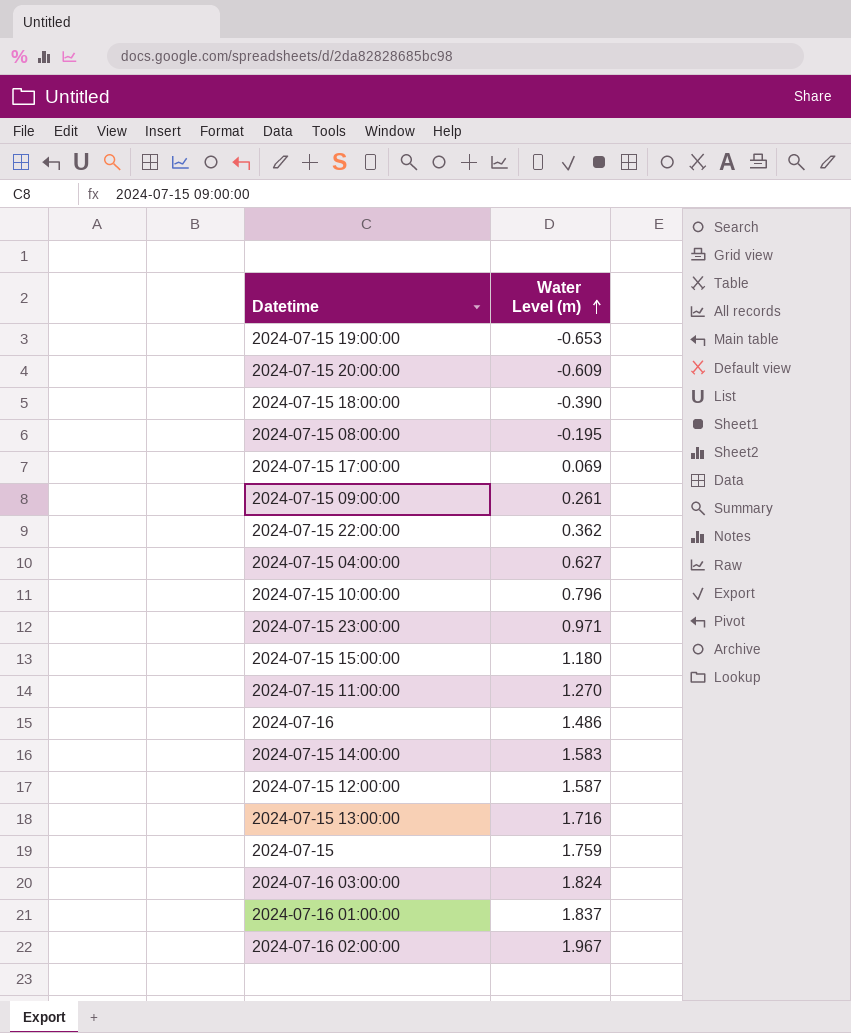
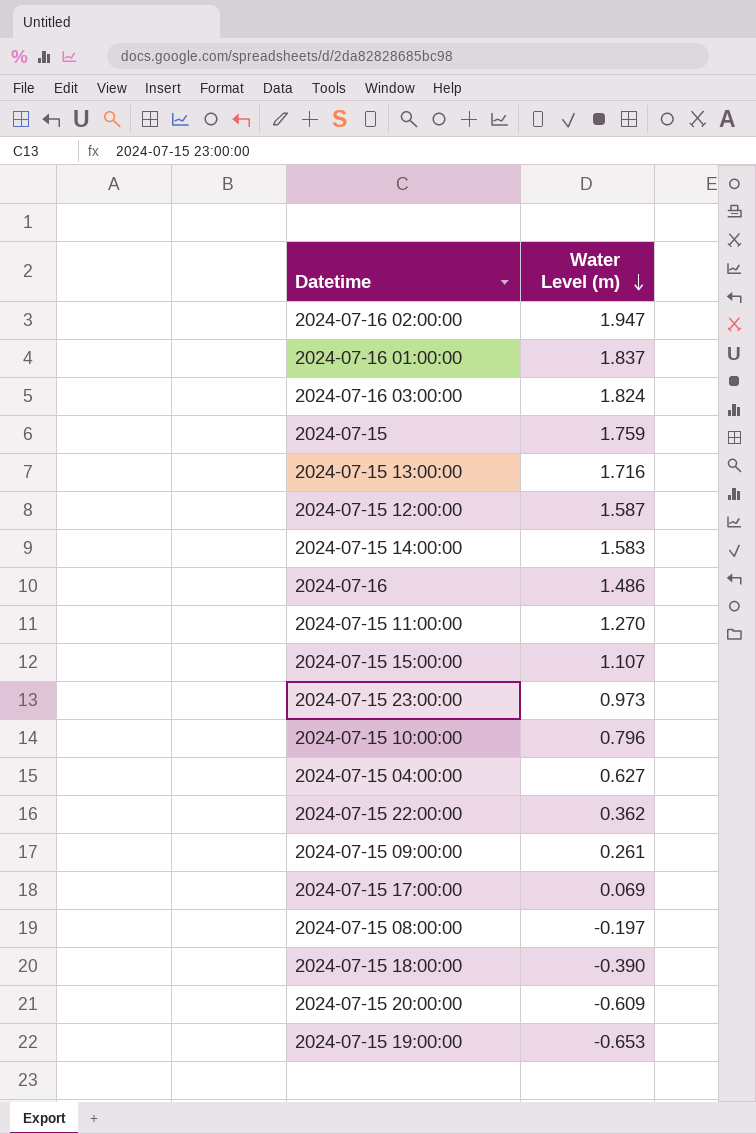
row order: Water Level (m) ascending -> Water Level (m) descending
2024-07-16 02:00:00 | Water Level (m): 1.967 -> 1.947
2024-07-15 15:00:00 | Water Level (m): 1.180 -> 1.107
2024-07-15 23:00:00 | Water Level (m): 0.971 -> 0.973
2024-07-15 08:00:00 | Water Level (m): -0.195 -> -0.197

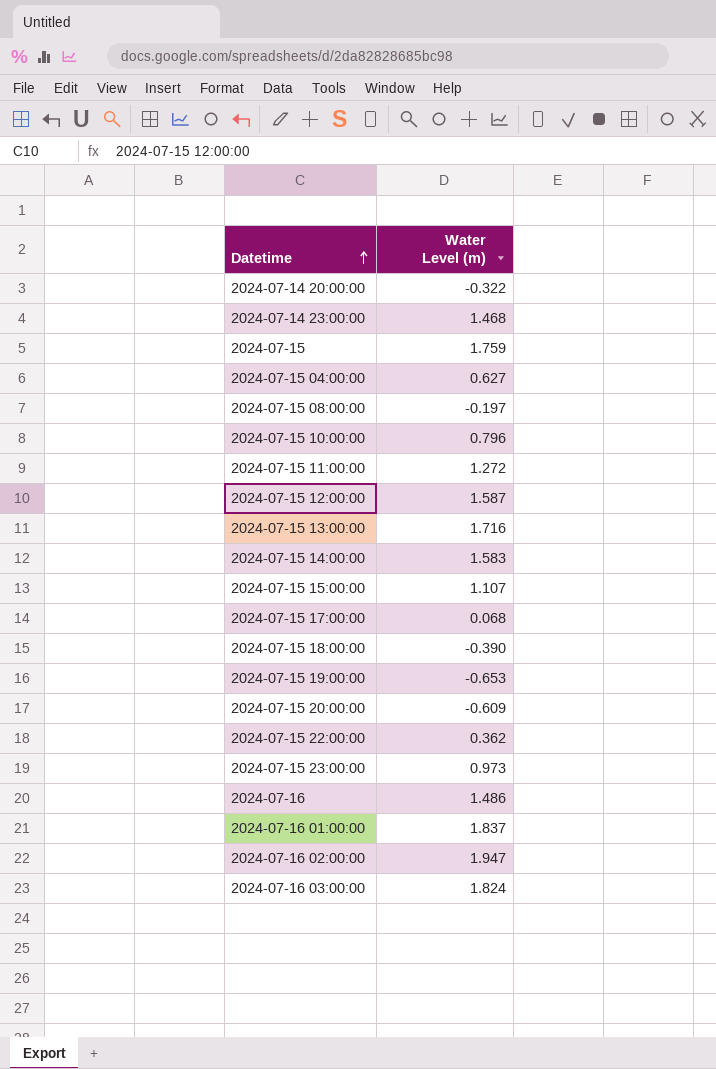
row order: Water Level (m) descending -> Datetime ascending
row 2024-07-15 09:00:00: 0.261 -> none
row 2024-07-14 20:00:00: none -> -0.322
row 2024-07-14 23:00:00: none -> 1.468
2024-07-15 11:00:00 | Water Level (m): 1.270 -> 1.272
2024-07-15 17:00:00 | Water Level (m): 0.069 -> 0.068

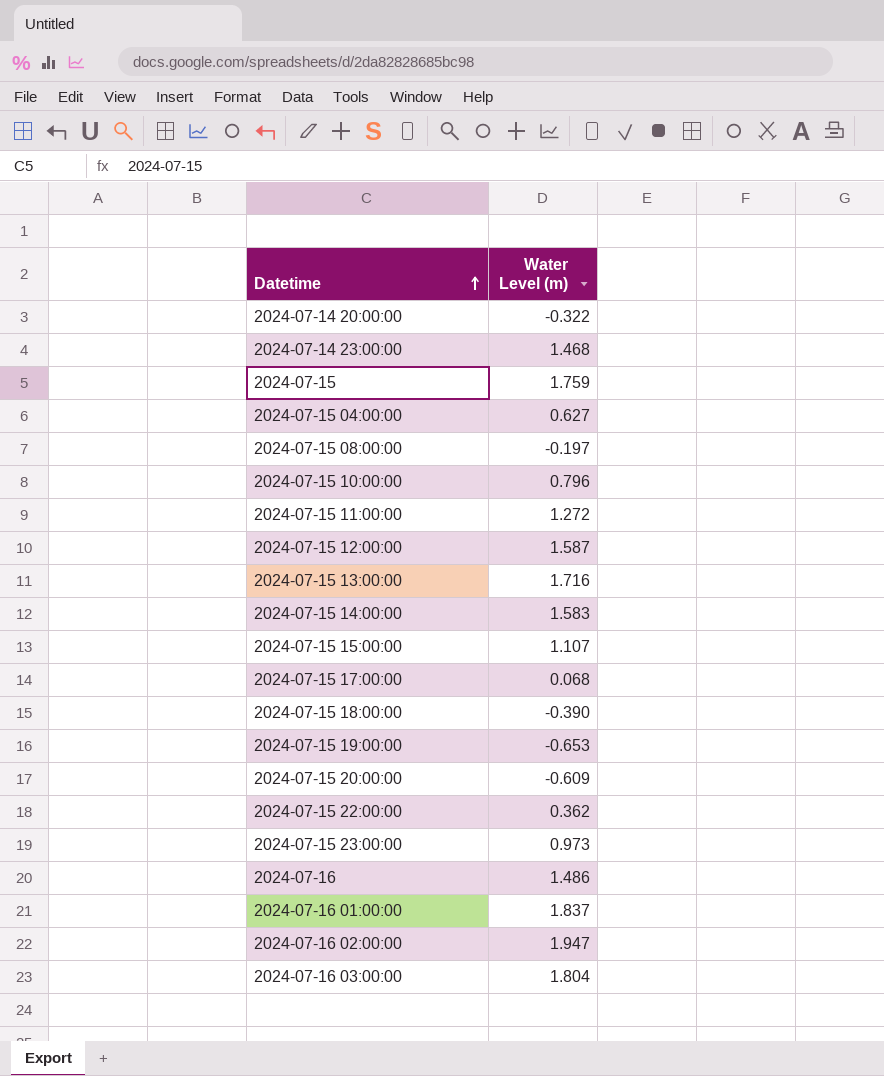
2024-07-16 03:00:00 | Water Level (m): 1.824 -> 1.804

